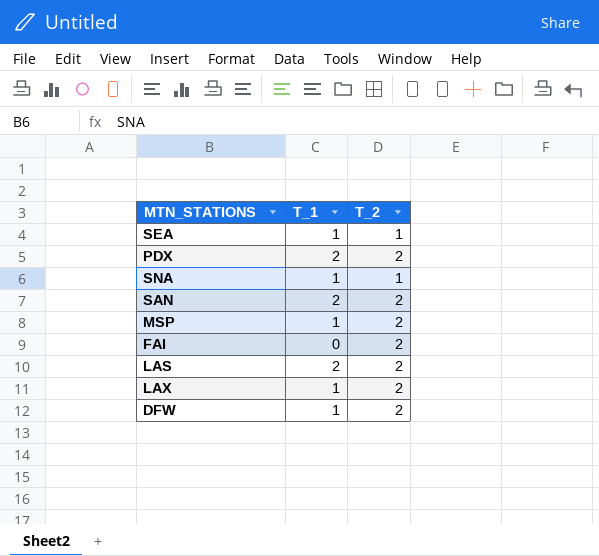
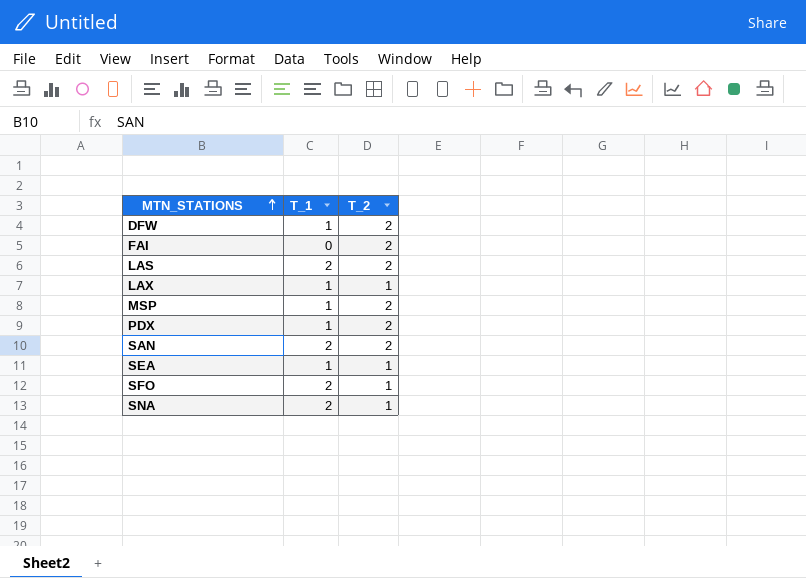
row order: none -> MTN_STATIONS ascending
LAX | T_2: 2 -> 1
PDX | T_1: 2 -> 1
row SFO: none -> 2 | 1
SNA | T_1: 1 -> 2

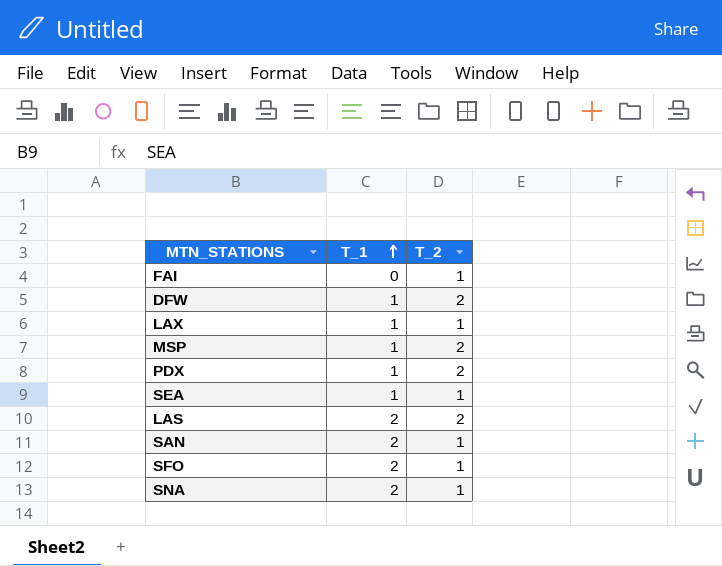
row order: MTN_STATIONS ascending -> T_1 ascending
FAI | T_2: 2 -> 1
SAN | T_2: 2 -> 1

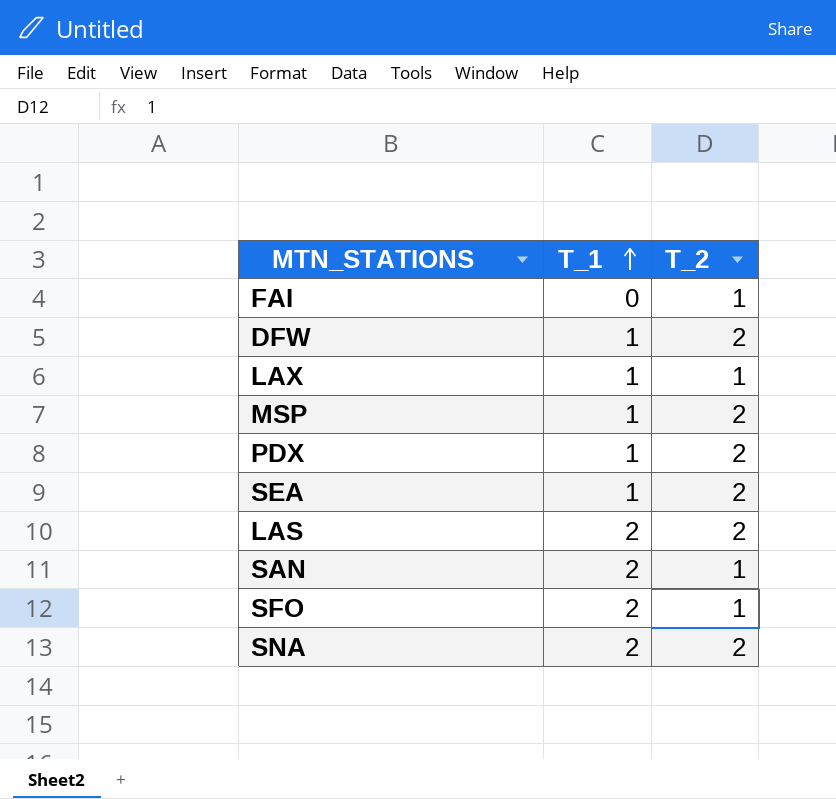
SEA | T_2: 1 -> 2
SNA | T_2: 1 -> 2

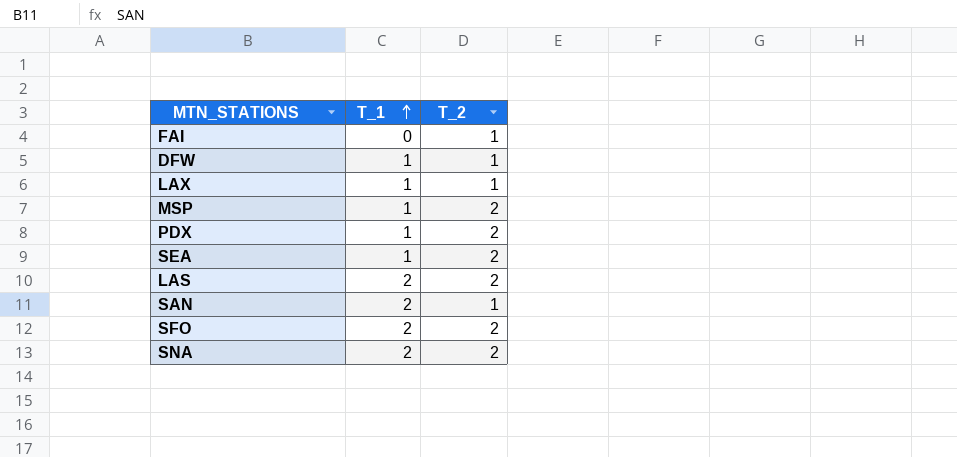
DFW | T_2: 2 -> 1
SFO | T_2: 1 -> 2

